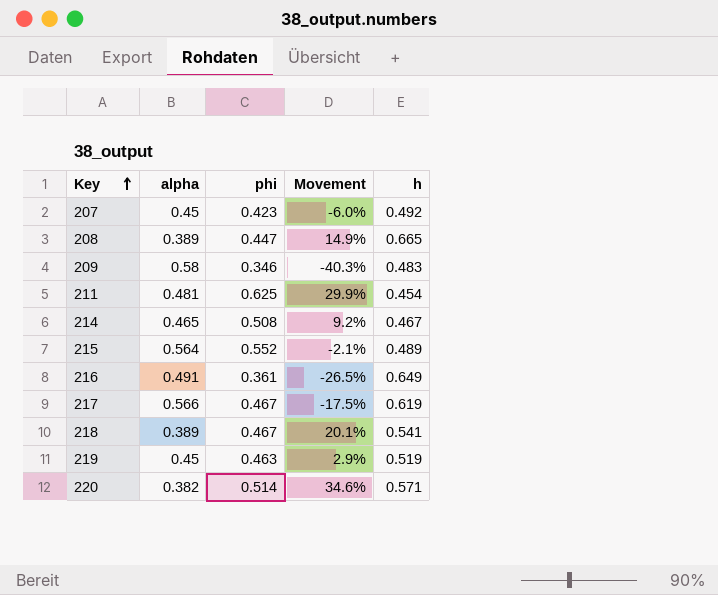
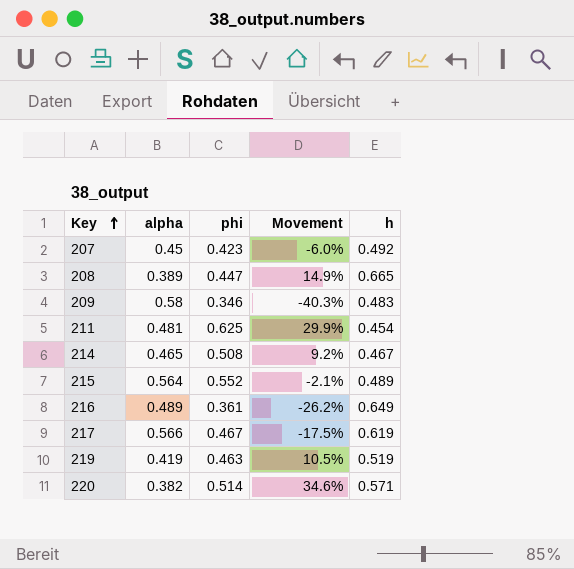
row 218: 0.389 | 0.467 | 20.1% | 0.541 -> none
216 | alpha: 0.491 -> 0.489
216 | Movement: -26.5% -> -26.2%
219 | alpha: 0.45 -> 0.419
219 | Movement: 2.9% -> 10.5%

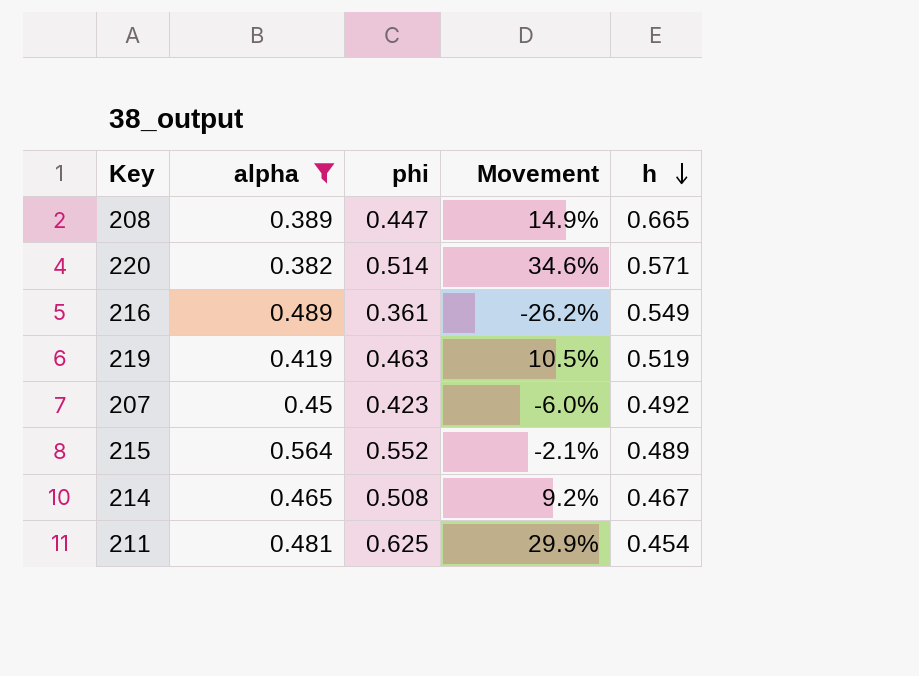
filter: none -> alpha <= 0.564
row order: Key ascending -> h descending
216 | h: 0.649 -> 0.549

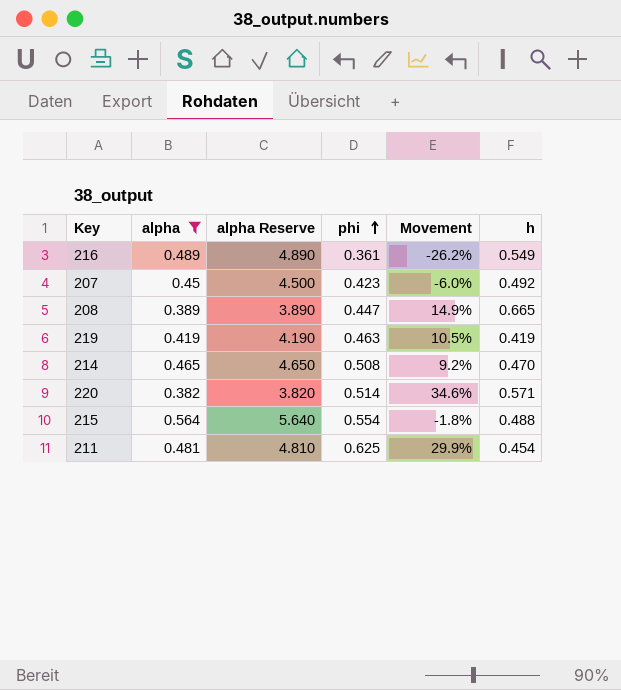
row order: h descending -> phi ascending
column alpha Reserve | formula: none -> [alpha] * 10
219 | h: 0.519 -> 0.419
214 | h: 0.467 -> 0.470
215 | phi: 0.552 -> 0.554
215 | Movement: -2.1% -> -1.8%
215 | h: 0.489 -> 0.488

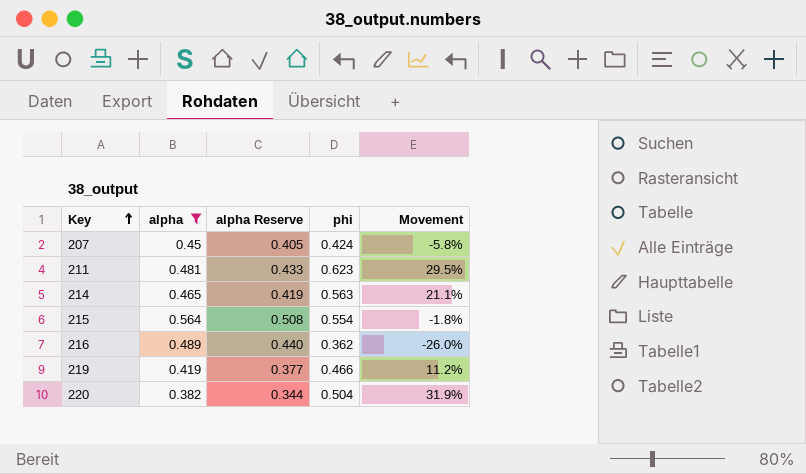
row order: phi ascending -> Key ascending
column h | position: 6 -> none
column alpha Reserve | formula: [alpha] * 10 -> [alpha] * 0.9
row 208: 0.389 | 3.890 | 0.447 | 14.9% | 0.665 -> none
207 | phi: 0.423 -> 0.424
207 | Movement: -6.0% -> -5.8%
211 | phi: 0.625 -> 0.623
211 | Movement: 29.9% -> 29.5%
214 | phi: 0.508 -> 0.563
214 | Movement: 9.2% -> 21.1%
216 | phi: 0.361 -> 0.362
216 | Movement: -26.2% -> -26.0%
219 | phi: 0.463 -> 0.466
219 | Movement: 10.5% -> 11.2%
220 | phi: 0.514 -> 0.504
220 | Movement: 34.6% -> 31.9%

